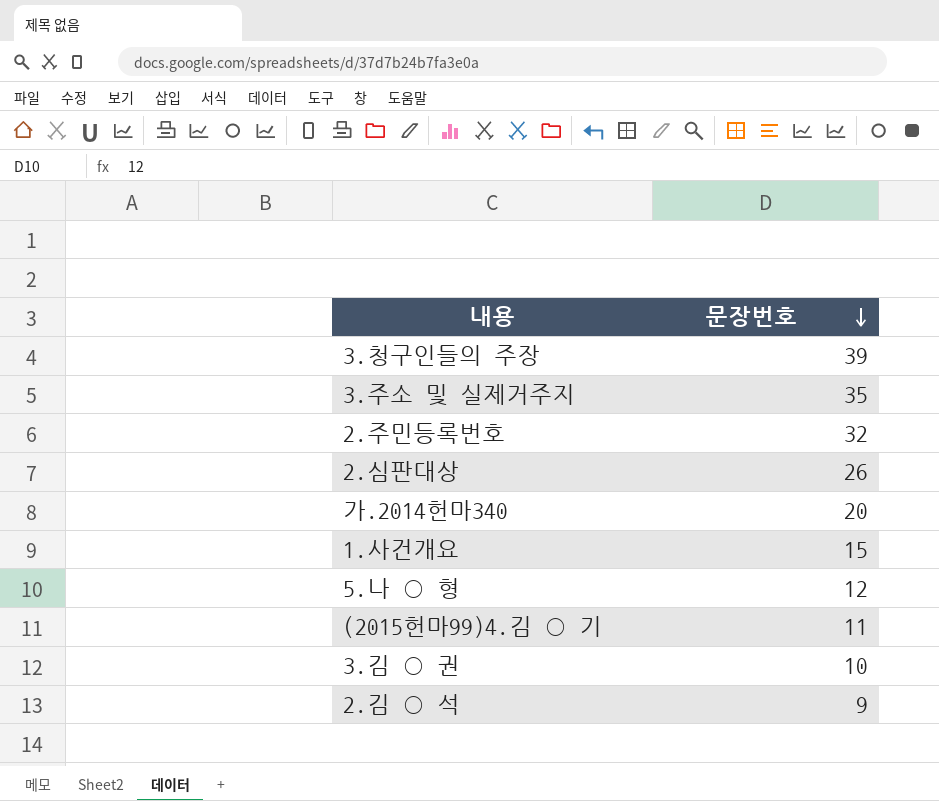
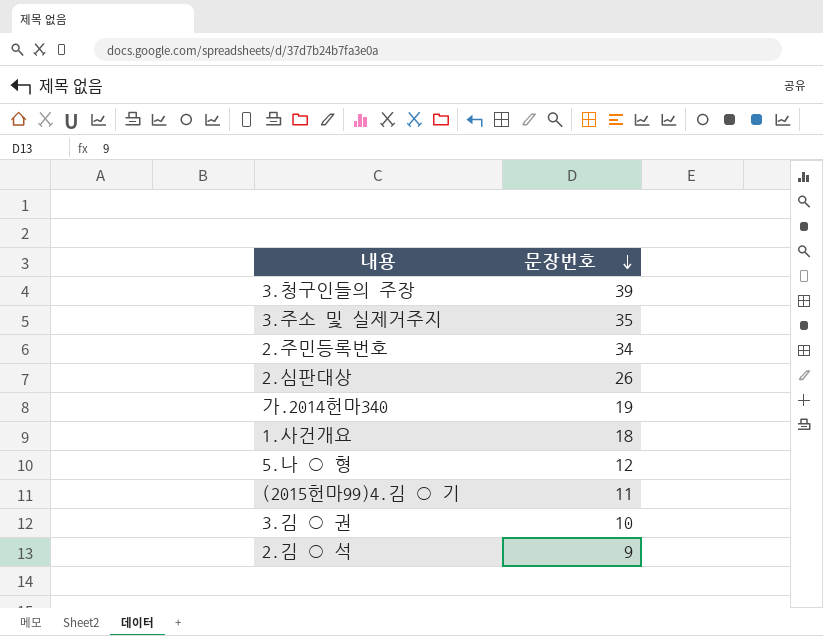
2.주민등록번호 | 문장번호: 32 -> 34
가.2014헌마340 | 문장번호: 20 -> 19
1.사건개요 | 문장번호: 15 -> 18

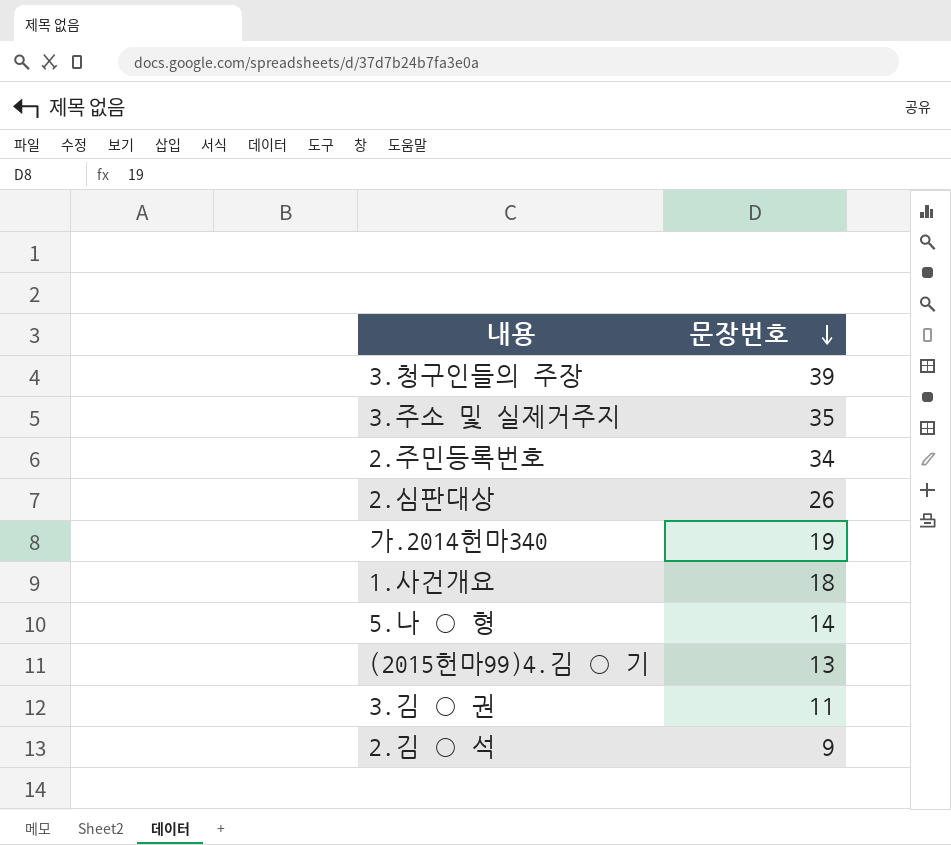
5.나 ○ 형 | 문장번호: 12 -> 14
(2015헌마99)4.김 ○ 기 | 문장번호: 11 -> 13
3.김 ○ 권 | 문장번호: 10 -> 11

